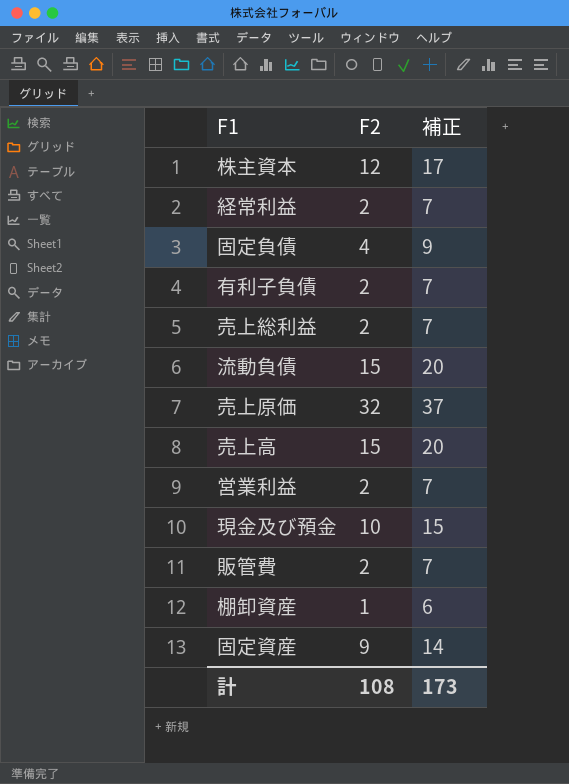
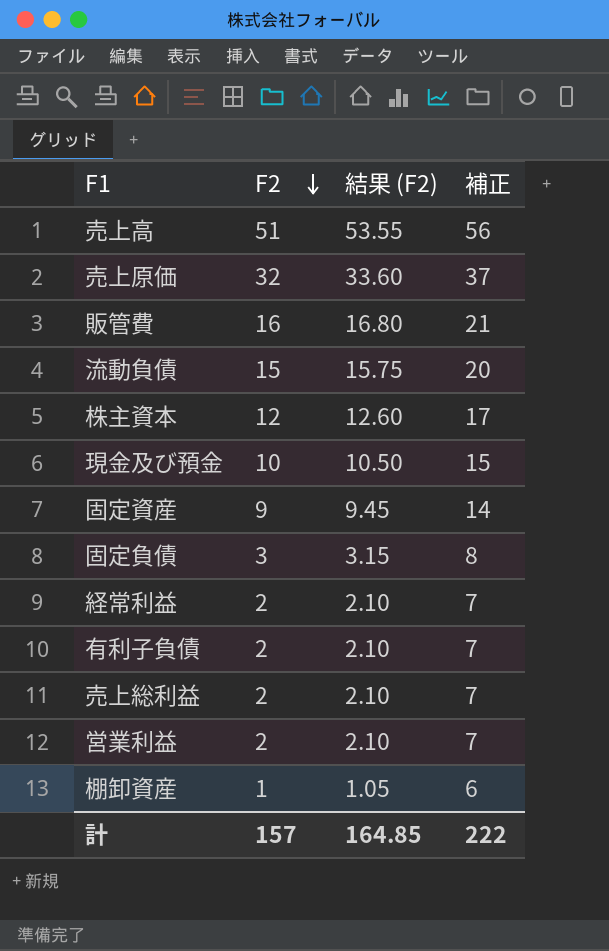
row order: none -> F2 descending
column 結果 (F2) | formula: none -> [F2] * 1.05
売上高 | F2: 15 -> 51
売上高 | 補正: 20 -> 56
販管費 | F2: 2 -> 16
販管費 | 補正: 7 -> 21
固定負債 | F2: 4 -> 3
固定負債 | 補正: 9 -> 8
計 | F2: 108 -> 157
計 | 補正: 173 -> 222

